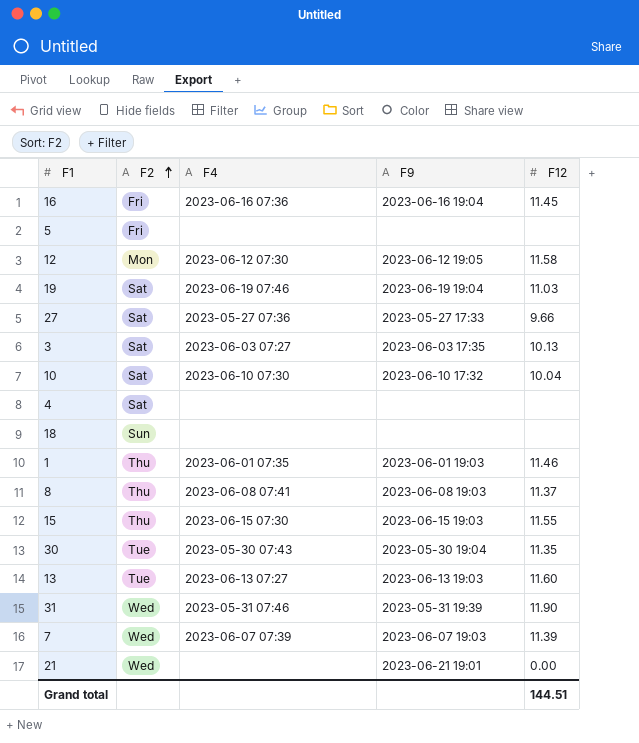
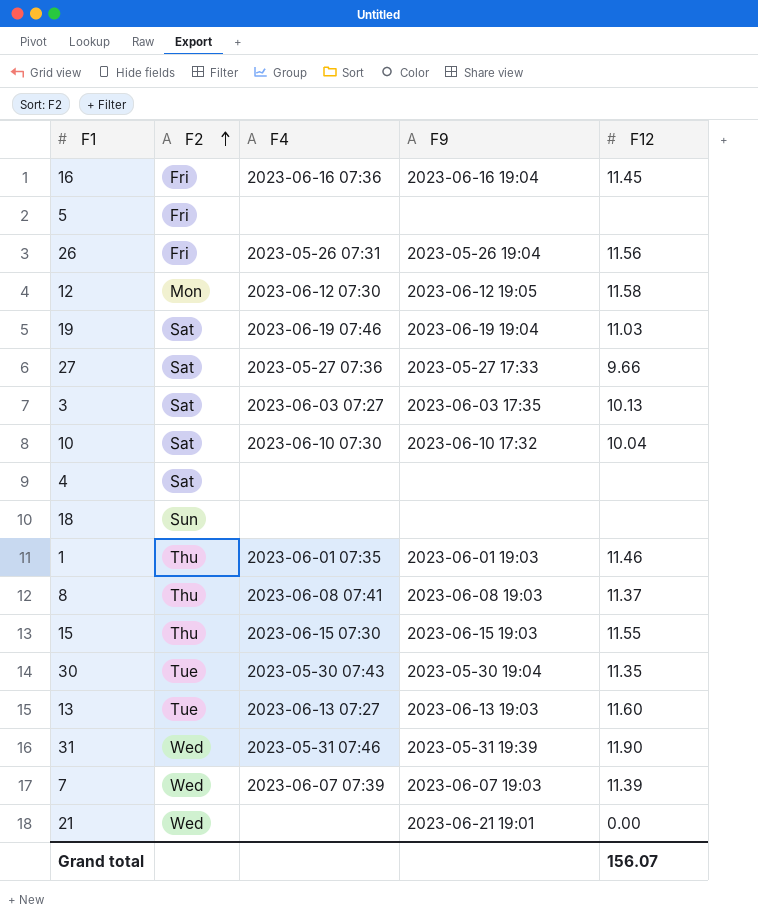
row 26: none -> Fri | 2023-05-26 07:31 | 2023-05-26 19:04 | 11.56
Grand total | F12: 144.51 -> 156.07

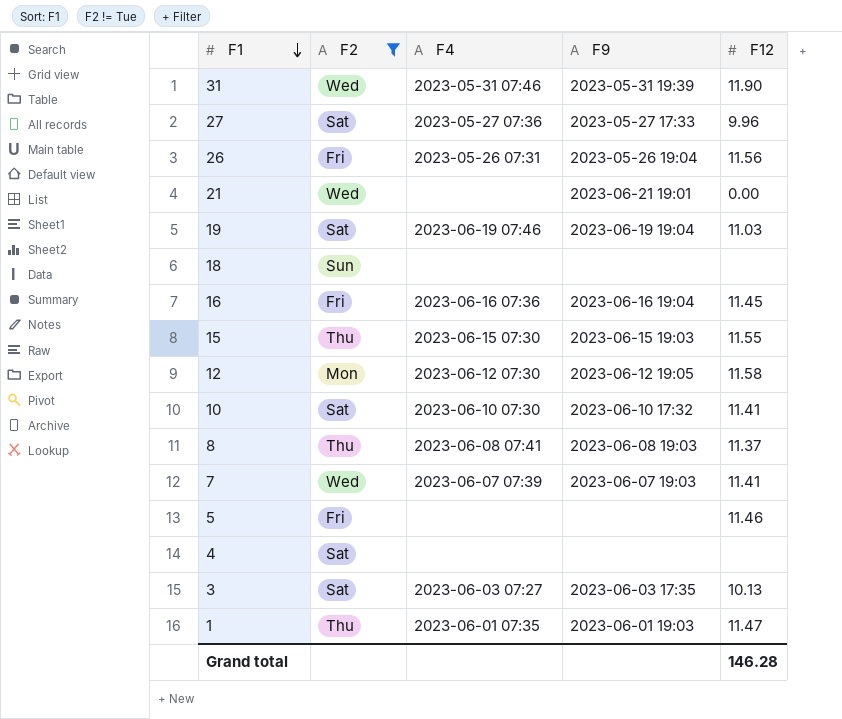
filter: none -> F2 != Tue
row order: F2 ascending -> F1 descending
27 | F12: 9.66 -> 9.96
10 | F12: 10.04 -> 11.41
7 | F12: 11.39 -> 11.41
5 | F12: none -> 11.46
1 | F12: 11.46 -> 11.47
Grand total | F12: 156.07 -> 146.28

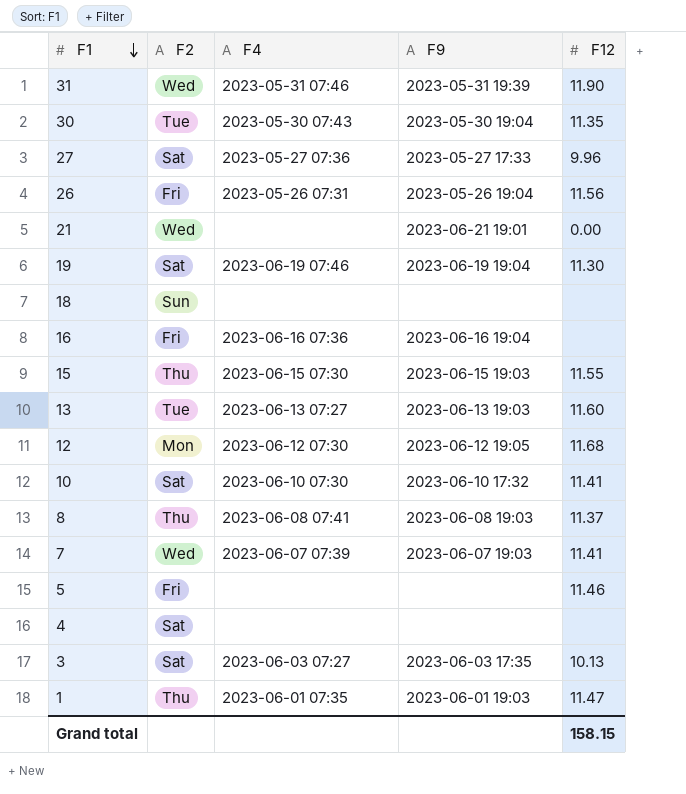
filter: F2 != Tue -> none
19 | F12: 11.03 -> 11.30
16 | F12: 11.45 -> none
12 | F12: 11.58 -> 11.68
Grand total | F12: 146.28 -> 158.15

